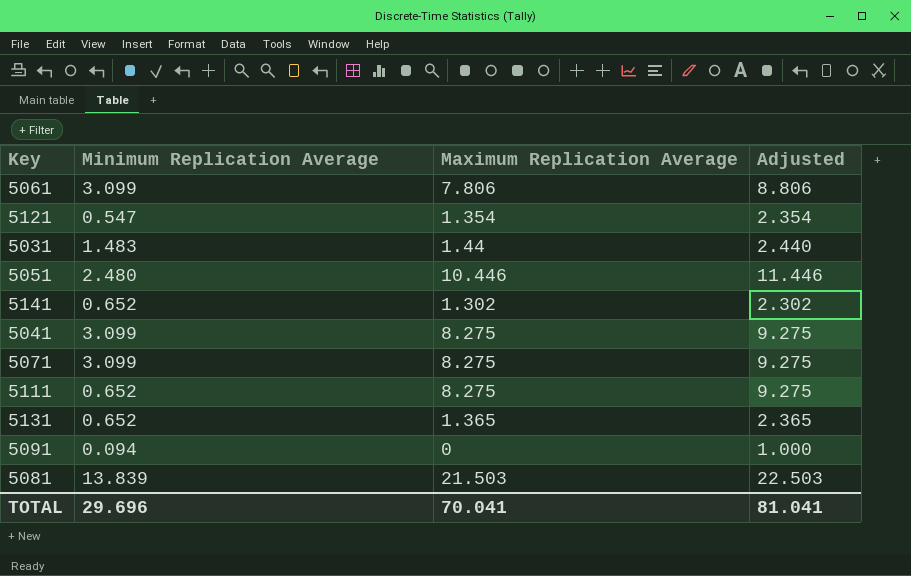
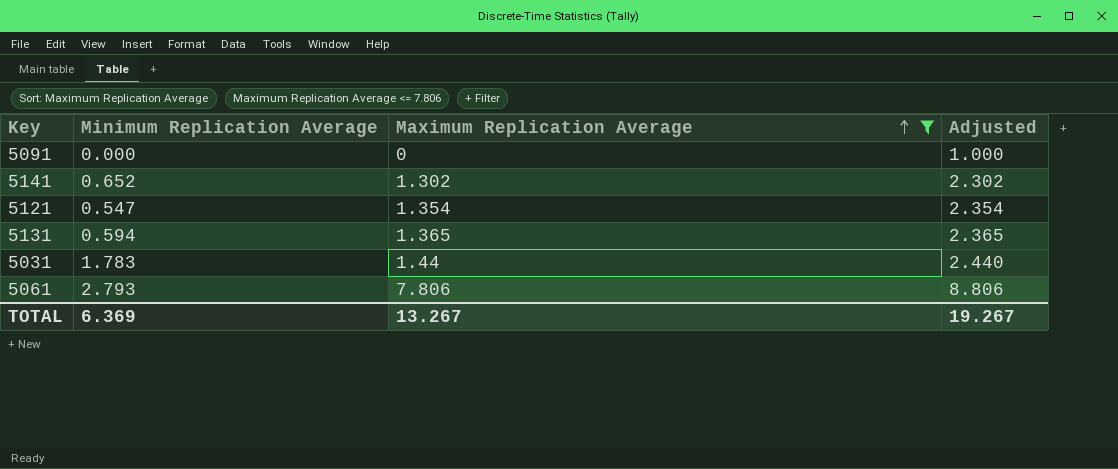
filter: none -> Maximum Replication Average <= 7.806
row order: none -> Maximum Replication Average ascending
5091 | Minimum Replication Average: 0.094 -> 0.000
5131 | Minimum Replication Average: 0.652 -> 0.594
5031 | Minimum Replication Average: 1.483 -> 1.783
5061 | Minimum Replication Average: 3.099 -> 2.793
TOTAL | Minimum Replication Average: 29.696 -> 6.369
TOTAL | Maximum Replication Average: 70.041 -> 13.267
TOTAL | Adjusted: 81.041 -> 19.267

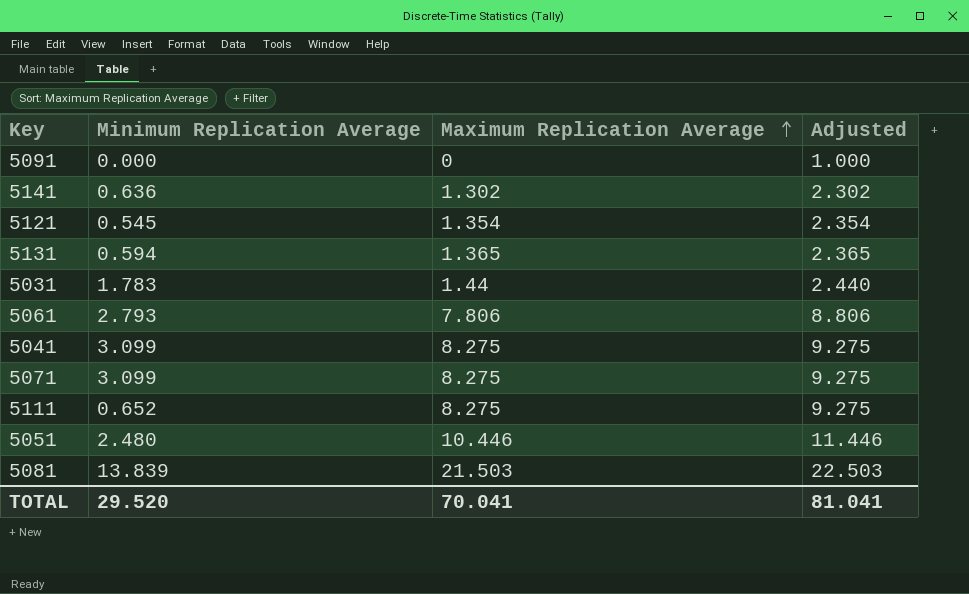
filter: Maximum Replication Average <= 7.806 -> none
5141 | Minimum Replication Average: 0.652 -> 0.636
5121 | Minimum Replication Average: 0.547 -> 0.545
TOTAL | Minimum Replication Average: 6.369 -> 29.520
TOTAL | Maximum Replication Average: 13.267 -> 70.041
TOTAL | Adjusted: 19.267 -> 81.041

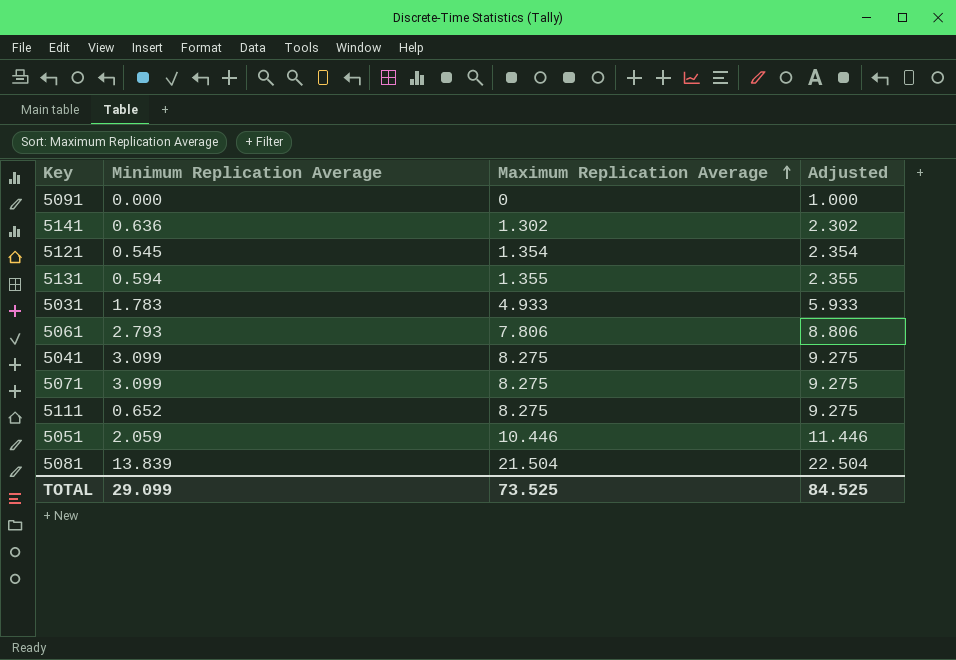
5131 | Maximum Replication Average: 1.365 -> 1.355
5131 | Adjusted: 2.365 -> 2.355
5031 | Maximum Replication Average: 1.44 -> 4.933
5031 | Adjusted: 2.440 -> 5.933
5051 | Minimum Replication Average: 2.480 -> 2.059
5081 | Maximum Replication Average: 21.503 -> 21.504
5081 | Adjusted: 22.503 -> 22.504
TOTAL | Minimum Replication Average: 29.520 -> 29.099
TOTAL | Maximum Replication Average: 70.041 -> 73.525
TOTAL | Adjusted: 81.041 -> 84.525

